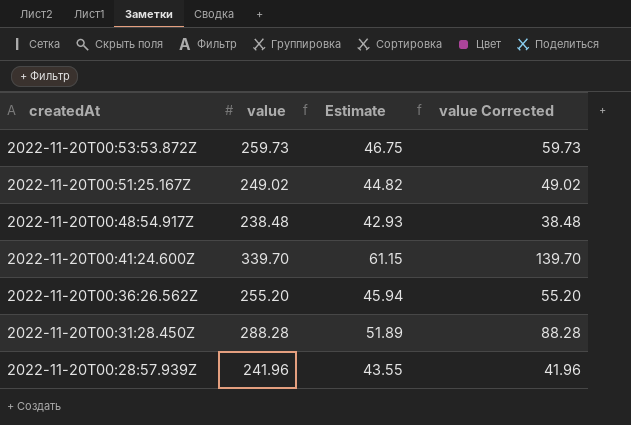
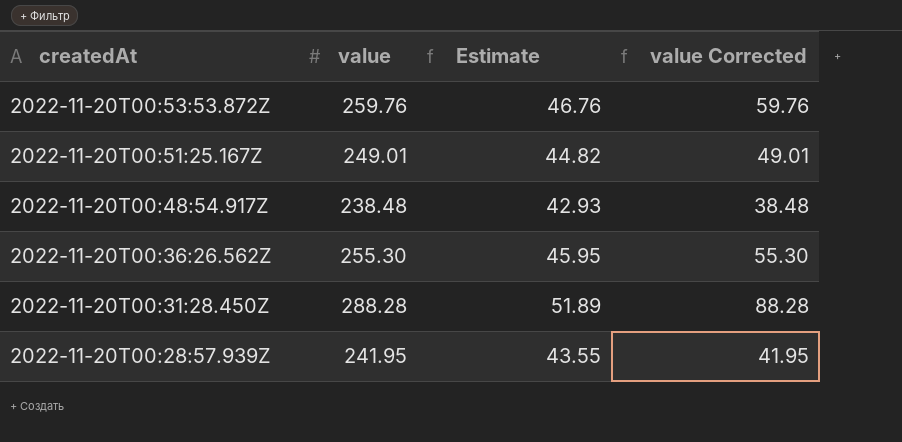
row 2022-11-20T00:41:24.600Z: 339.70 | 61.15 | 139.70 -> none
2022-11-20T00:53:53.872Z | value: 259.73 -> 259.76
2022-11-20T00:53:53.872Z | Estimate: 46.75 -> 46.76
2022-11-20T00:53:53.872Z | value Corrected: 59.73 -> 59.76
2022-11-20T00:51:25.167Z | value: 249.02 -> 249.01
2022-11-20T00:51:25.167Z | value Corrected: 49.02 -> 49.01
2022-11-20T00:36:26.562Z | value: 255.20 -> 255.30
2022-11-20T00:36:26.562Z | Estimate: 45.94 -> 45.95
2022-11-20T00:36:26.562Z | value Corrected: 55.20 -> 55.30
2022-11-20T00:28:57.939Z | value: 241.96 -> 241.95
2022-11-20T00:28:57.939Z | value Corrected: 41.96 -> 41.95

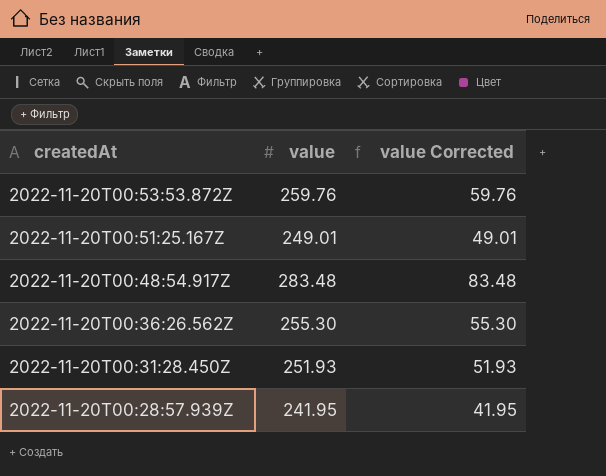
column Estimate | formula: [value] * 0.18 -> none
2022-11-20T00:48:54.917Z | value: 238.48 -> 283.48
2022-11-20T00:48:54.917Z | value Corrected: 38.48 -> 83.48
2022-11-20T00:31:28.450Z | value: 288.28 -> 251.93
2022-11-20T00:31:28.450Z | value Corrected: 88.28 -> 51.93

